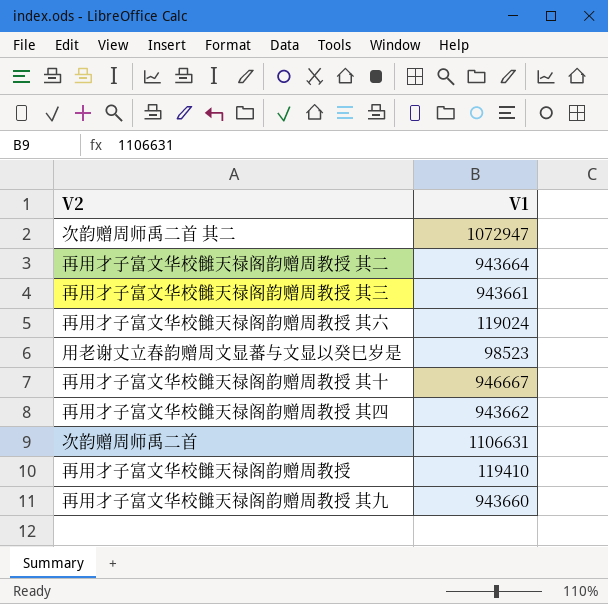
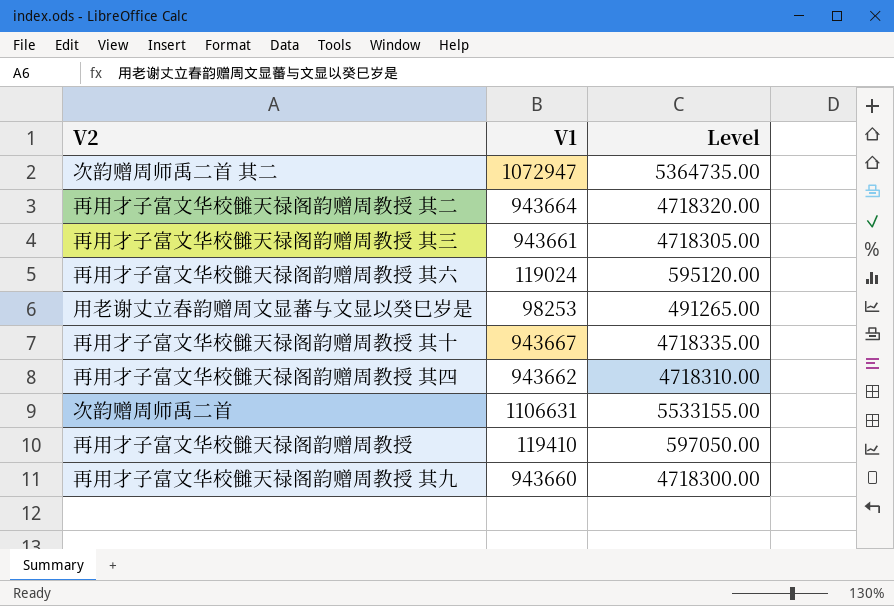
column Level | formula: none -> [V1] * 5
用老谢丈立春韵赠周文显蕃与文显以癸巳岁是 | V1: 98523 -> 98253
再用才子富文华校雠天禄阁韵赠周教授 其十 | V1: 946667 -> 943667

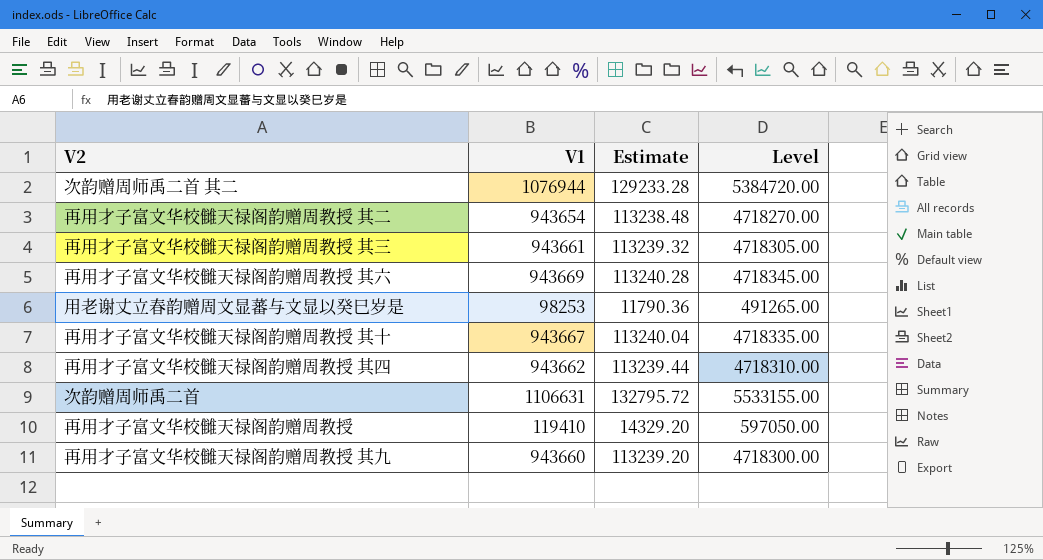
column Estimate | formula: none -> [V1] * 0.12
次韵赠周师禹二首 其二 | V1: 1072947 -> 1076944
次韵赠周师禹二首 其二 | Level: 5364735.00 -> 5384720.00
再用才子富文华校雠天禄阁韵赠周教授 其二 | V1: 943664 -> 943654
再用才子富文华校雠天禄阁韵赠周教授 其二 | Level: 4718320.00 -> 4718270.00
再用才子富文华校雠天禄阁韵赠周教授 其六 | V1: 119024 -> 943669
再用才子富文华校雠天禄阁韵赠周教授 其六 | Level: 595120.00 -> 4718345.00

